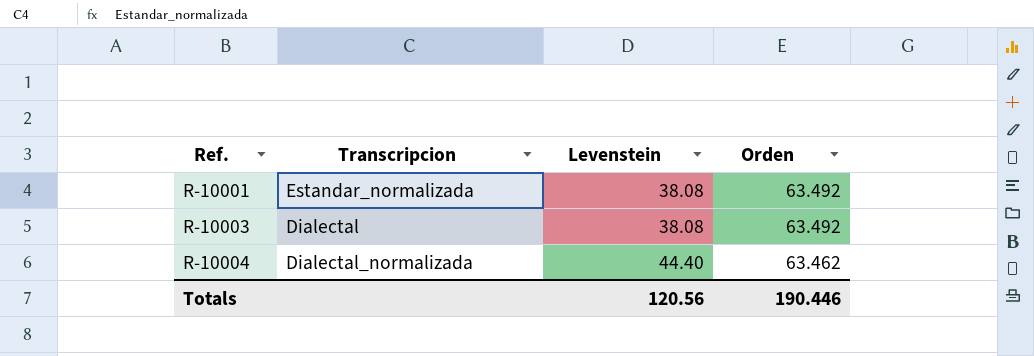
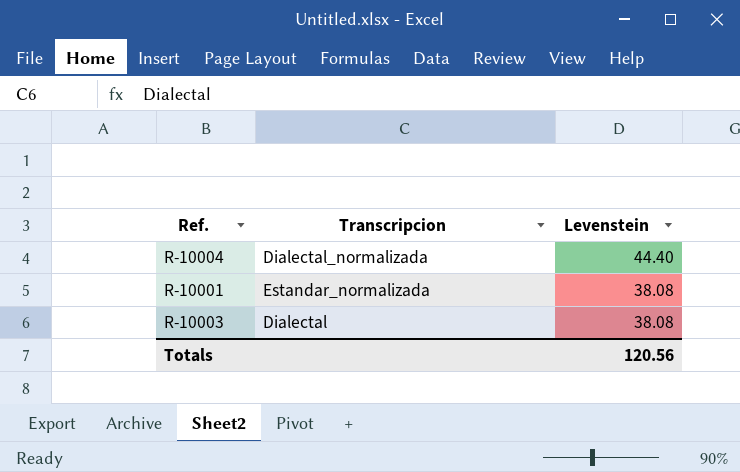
row order: Ref. ascending -> Levenstein descending
column Orden | position: 4 -> none

